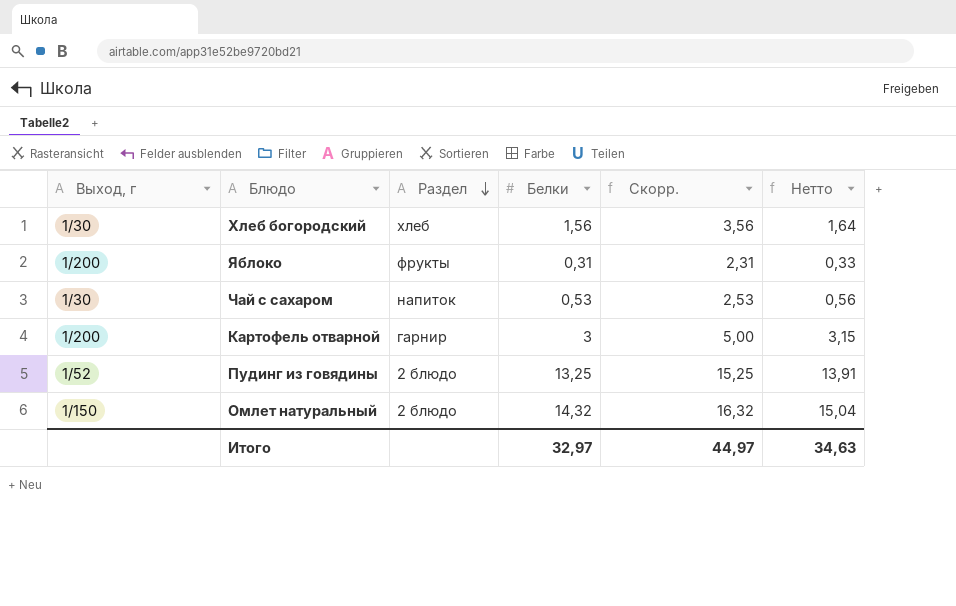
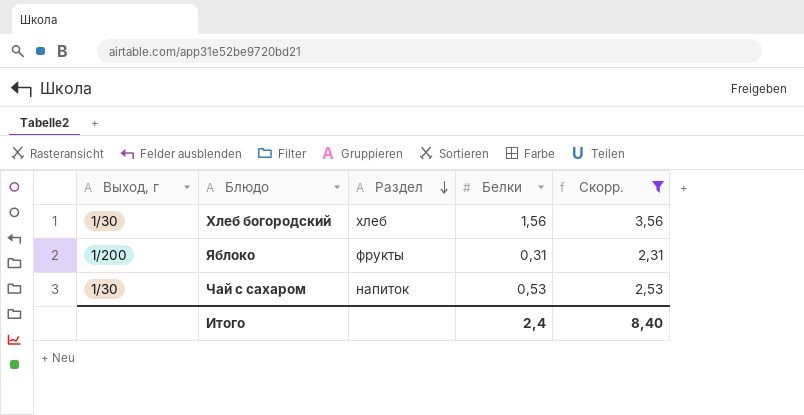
filter: none -> Скорр. <= 3,56
column Нетто | formula: [Белки] * 1,05 -> none
Итого | Белки: 32,97 -> 2,4
Итого | Скорр.: 44,97 -> 8,40

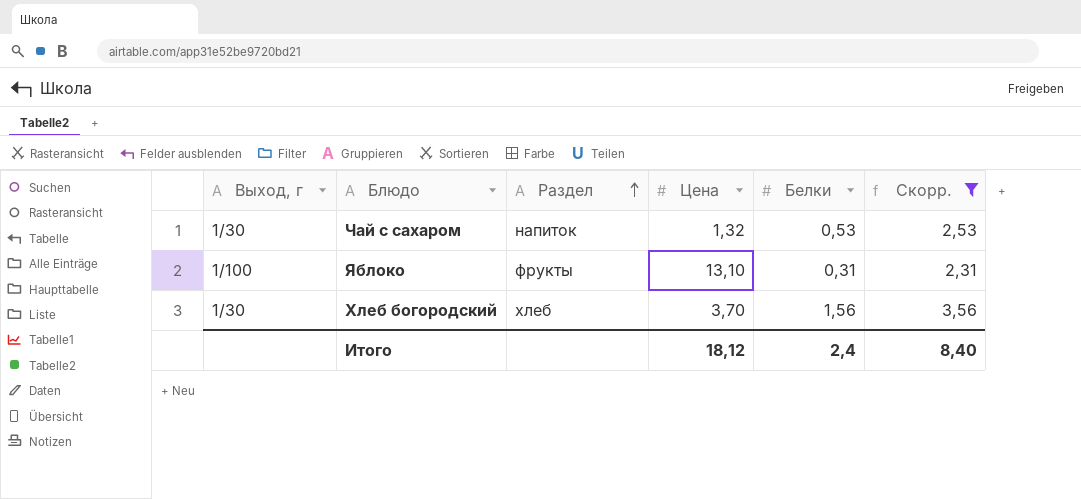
row order: Раздел descending -> Раздел ascending
column Цена | position: none -> 4
Яблоко | Выход, г: 1/200 -> 1/100

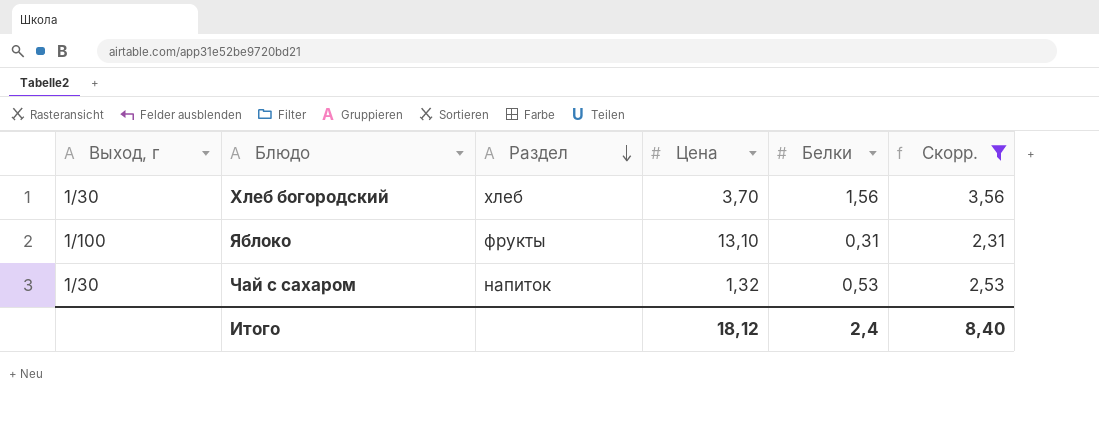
row order: Раздел ascending -> Раздел descending

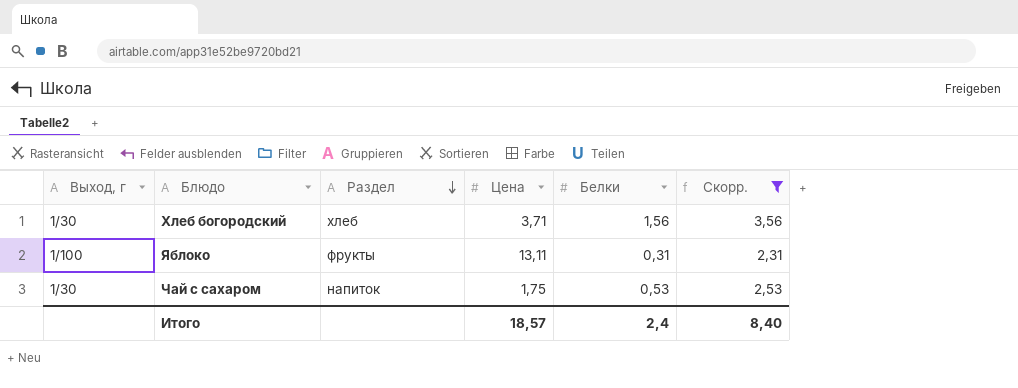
Хлеб богородский | Цена: 3,70 -> 3,71
Яблоко | Цена: 13,10 -> 13,11
Чай с сахаром | Цена: 1,32 -> 1,75
Итого | Цена: 18,12 -> 18,57

